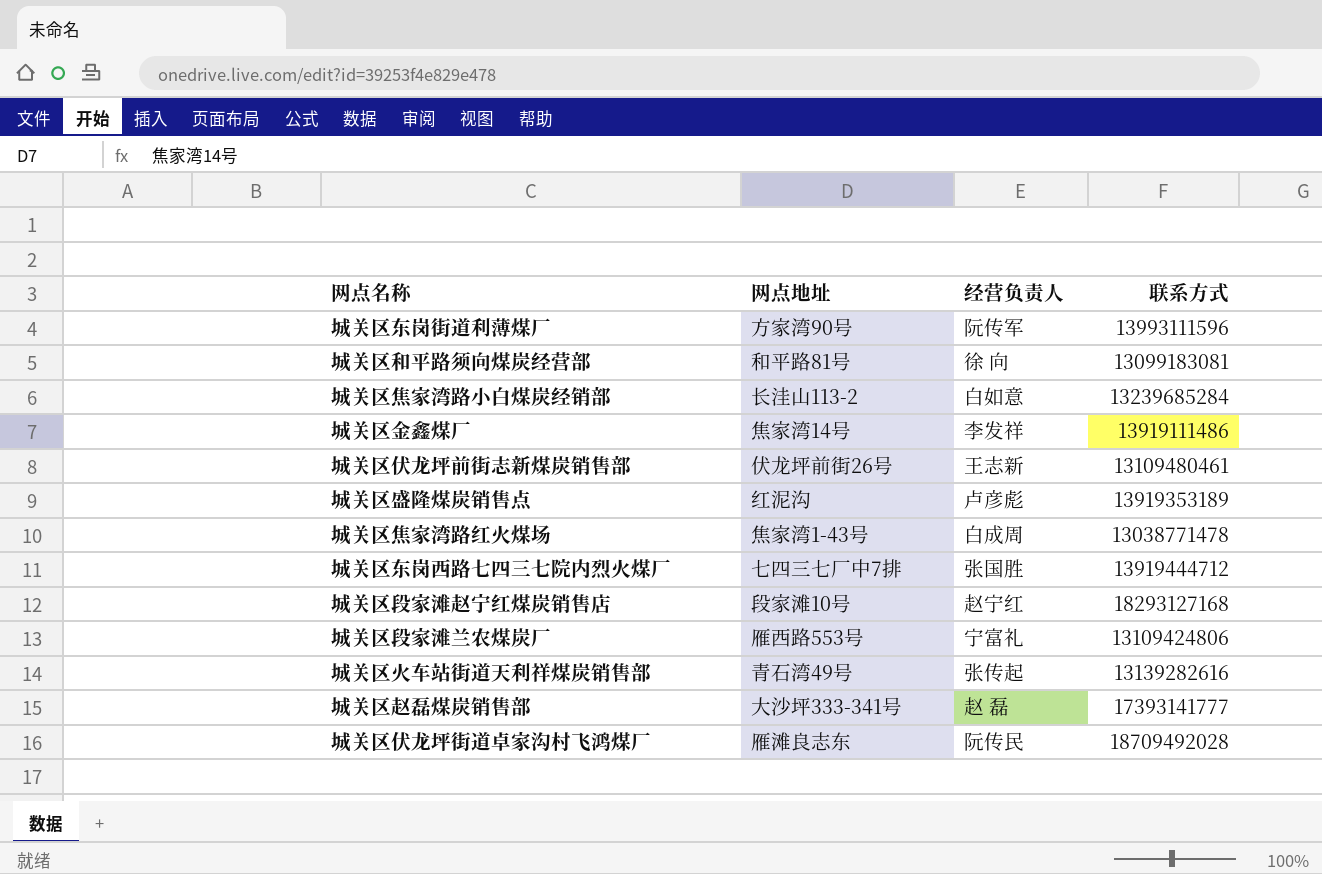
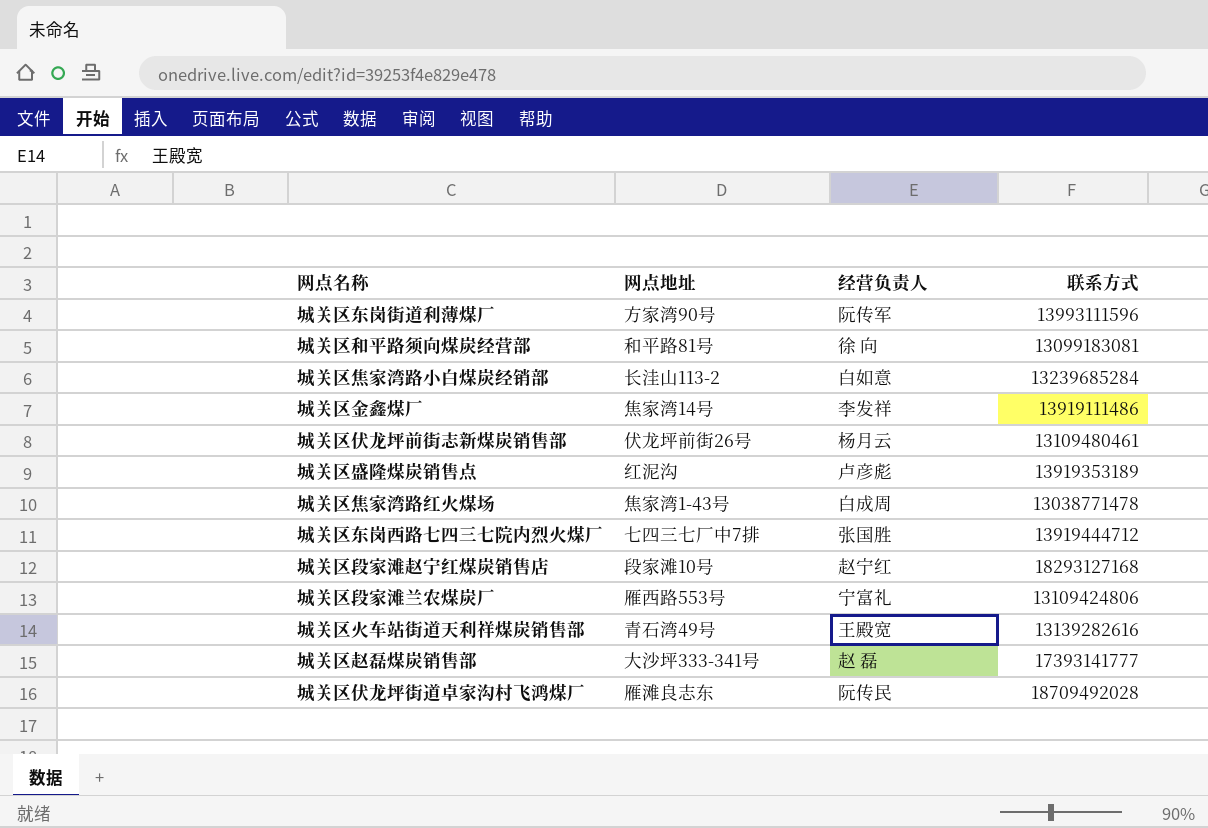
城关区伏龙坪前街志新煤炭销售部 | 经营负责人: 王志新 -> 杨月云
城关区火车站街道天利祥煤炭销售部 | 经营负责人: 张传起 -> 王殿宽

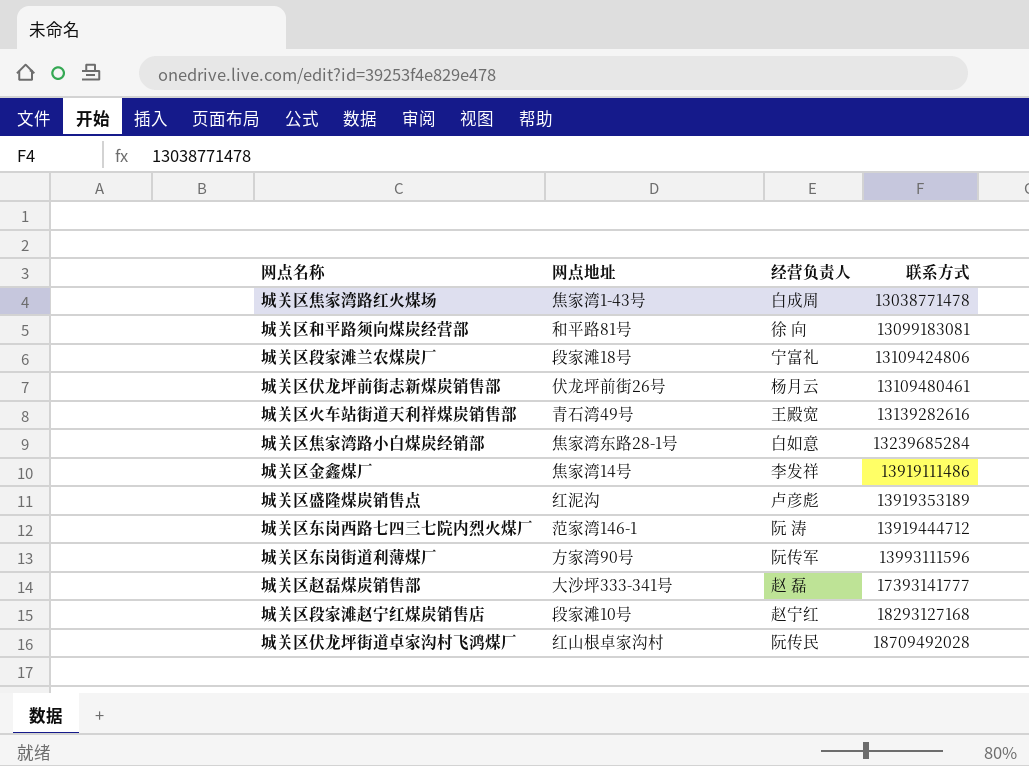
row order: none -> 联系方式 ascending
城关区段家滩兰农煤炭厂 | 网点地址: 雁西路553号 -> 段家滩18号
城关区焦家湾路小白煤炭经销部 | 网点地址: 长洼山113-2 -> 焦家湾东路28-1号
城关区东岗西路七四三七院内烈火煤厂 | 网点地址: 七四三七厂中7排 -> 范家湾146-1
城关区东岗西路七四三七院内烈火煤厂 | 经营负责人: 张国胜 -> 阮 涛
城关区伏龙坪街道卓家沟村飞鸿煤厂 | 网点地址: 雁滩良志东 -> 红山根卓家沟村

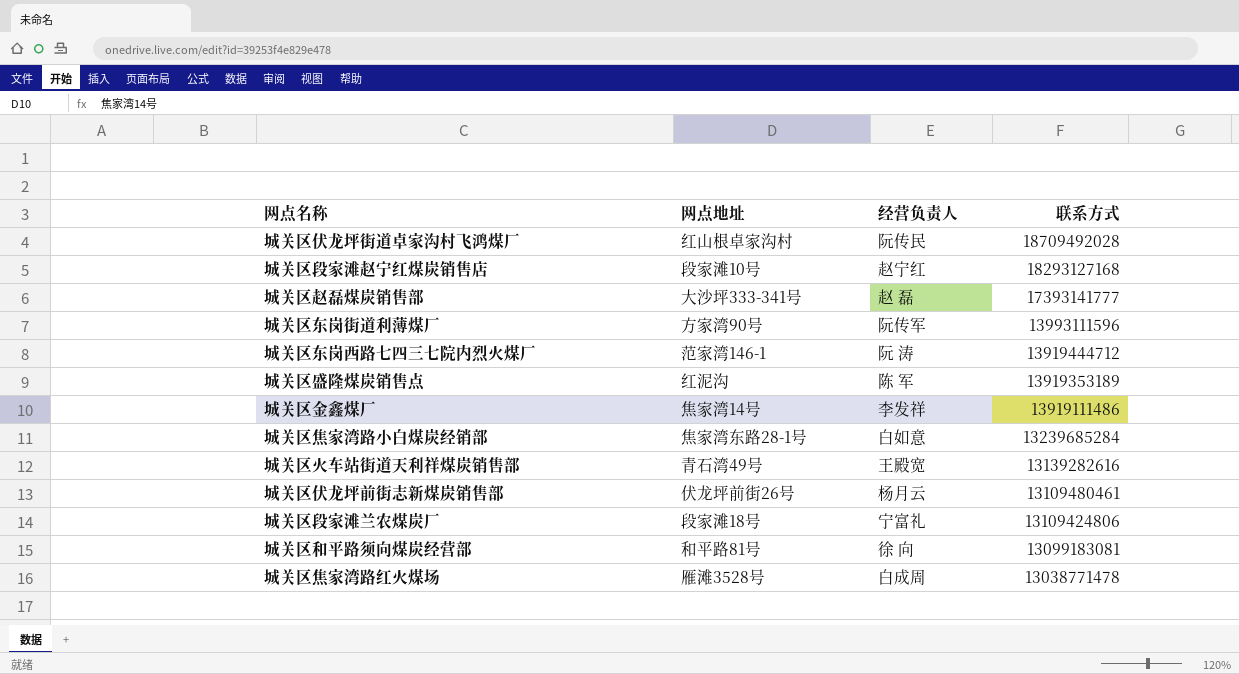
row order: 联系方式 ascending -> 联系方式 descending
城关区盛隆煤炭销售点 | 经营负责人: 卢彦彪 -> 陈 军
城关区焦家湾路红火煤场 | 网点地址: 焦家湾1-43号 -> 雁滩3528号

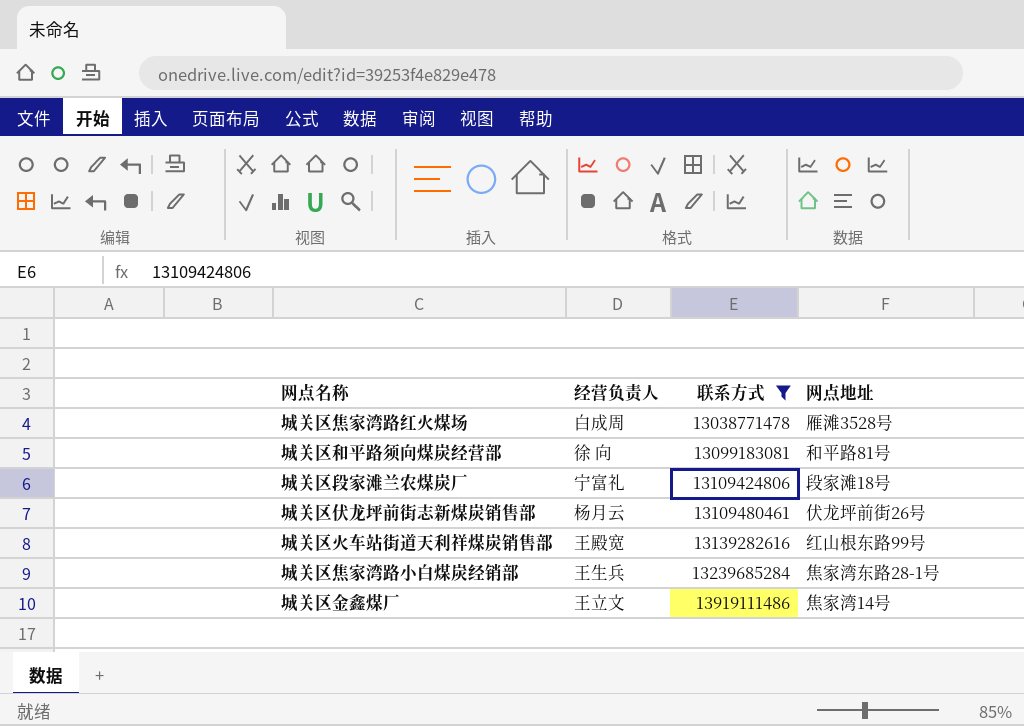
filter: none -> 联系方式 <= 13919111486
row order: 联系方式 descending -> 联系方式 ascending
column 网点地址 | position: 2 -> 4
城关区火车站街道天利祥煤炭销售部 | 网点地址: 青石湾49号 -> 红山根东路99号
城关区焦家湾路小白煤炭经销部 | 经营负责人: 白如意 -> 王生兵
城关区金鑫煤厂 | 经营负责人: 李发祥 -> 王立文

